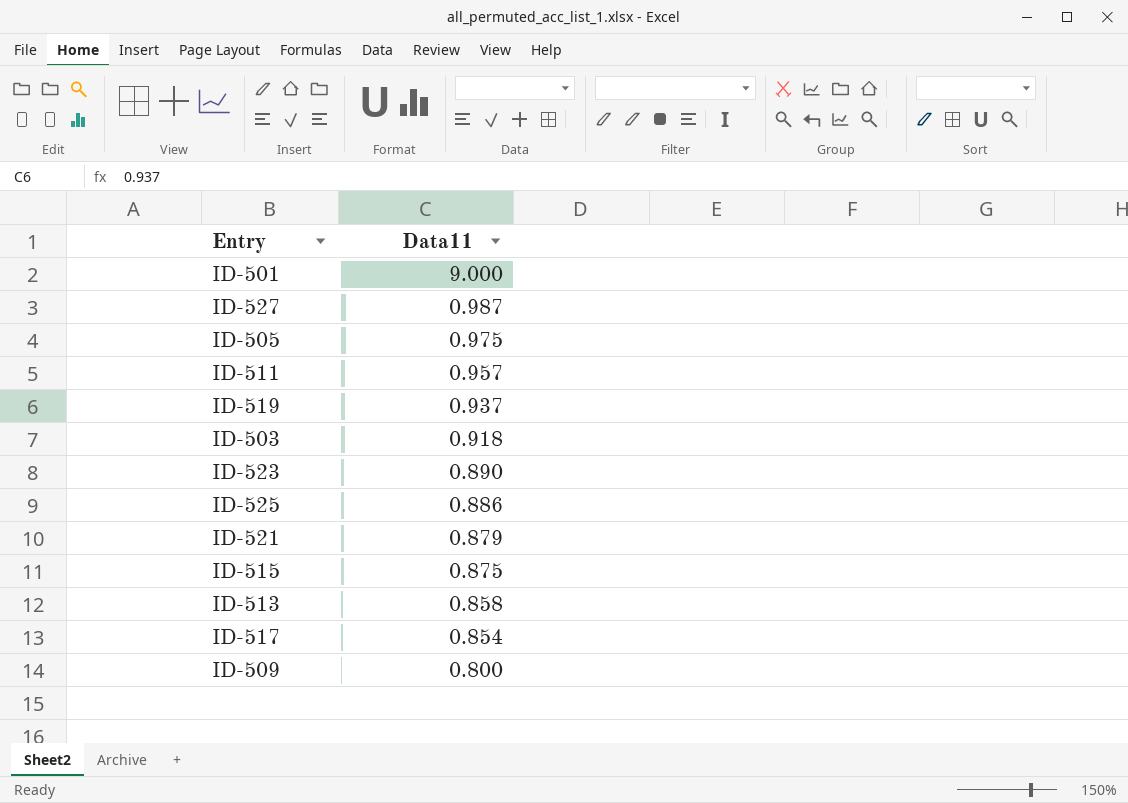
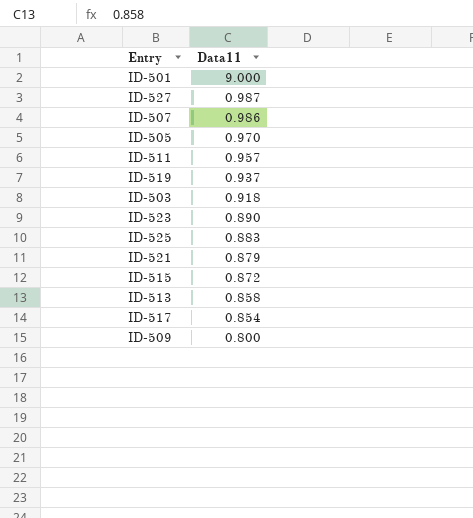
row ID-507: none -> 0.986
ID-505 | Data11: 0.975 -> 0.970
ID-525 | Data11: 0.886 -> 0.883
ID-515 | Data11: 0.875 -> 0.872

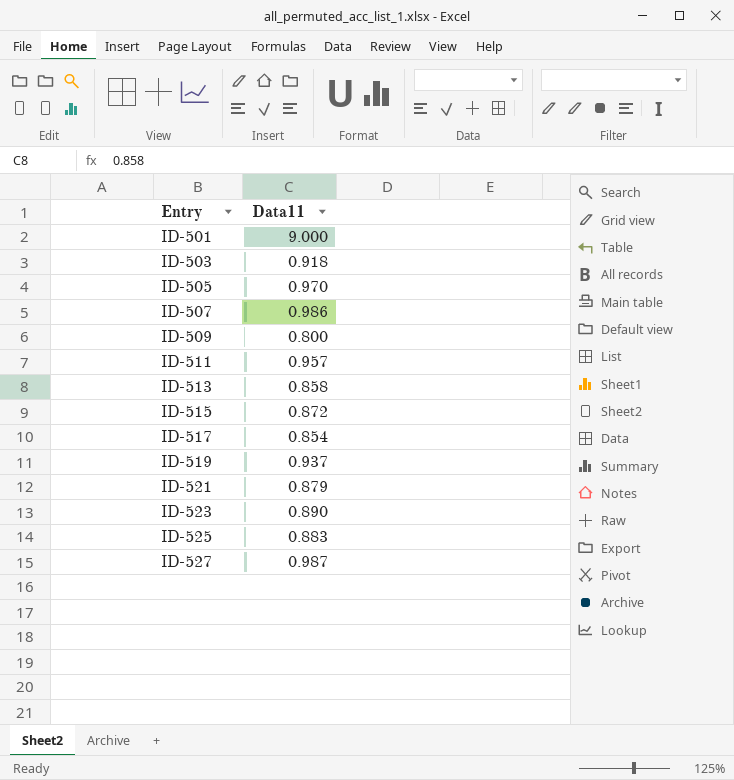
row order: Data11 descending -> Entry ascending

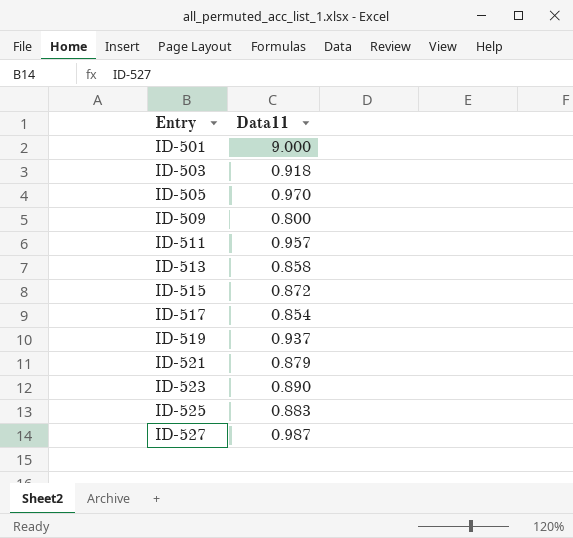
row ID-507: 0.986 -> none

